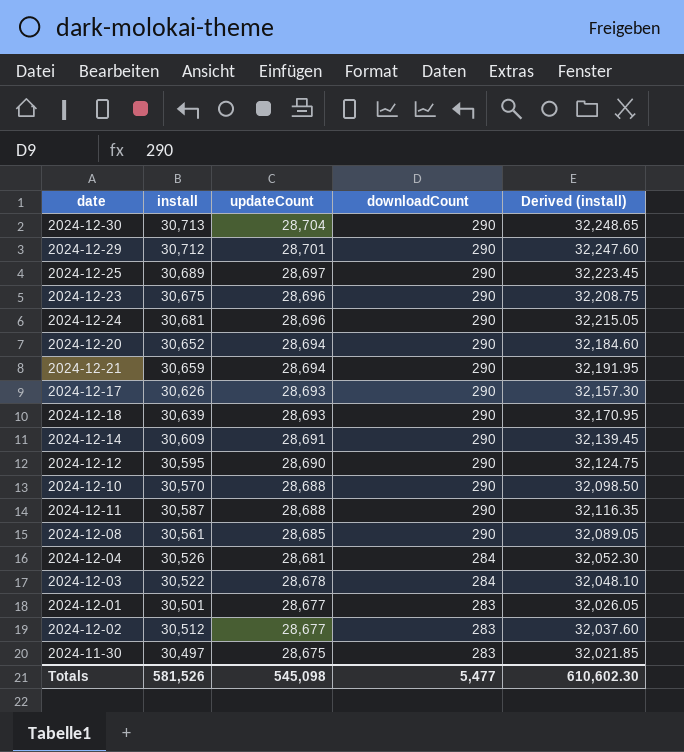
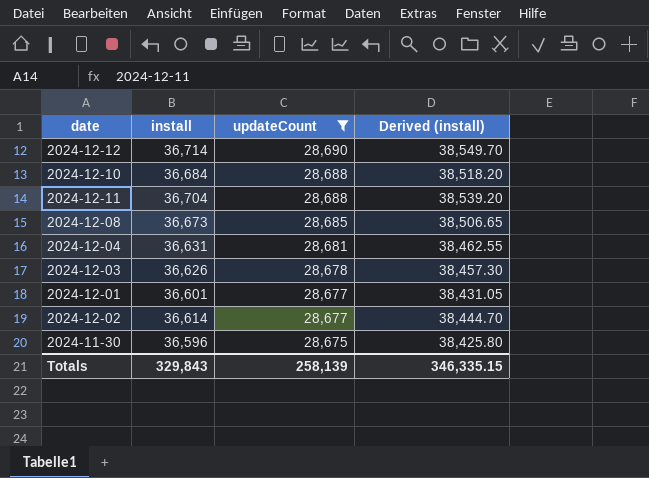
filter: none -> updateCount <= 28,690
column downloadCount | position: 4 -> none
2024-12-12 | install: 30,595 -> 36,714
2024-12-12 | Derived (install): 32,124.75 -> 38,549.70
2024-12-10 | install: 30,570 -> 36,684
2024-12-10 | Derived (install): 32,098.50 -> 38,518.20
2024-12-11 | install: 30,587 -> 36,704
2024-12-11 | Derived (install): 32,116.35 -> 38,539.20
2024-12-08 | install: 30,561 -> 36,673
2024-12-08 | Derived (install): 32,089.05 -> 38,506.65
2024-12-04 | install: 30,526 -> 36,631
2024-12-04 | Derived (install): 32,052.30 -> 38,462.55
2024-12-03 | install: 30,522 -> 36,626
2024-12-03 | Derived (install): 32,048.10 -> 38,457.30
2024-12-01 | install: 30,501 -> 36,601
2024-12-01 | Derived (install): 32,026.05 -> 38,431.05
2024-12-02 | install: 30,512 -> 36,614
2024-12-02 | Derived (install): 32,037.60 -> 38,444.70
2024-11-30 | install: 30,497 -> 36,596
2024-11-30 | Derived (install): 32,021.85 -> 38,425.80
Totals | install: 581,526 -> 329,843
Totals | updateCount: 545,098 -> 258,139
Totals | Derived (install): 610,602.30 -> 346,335.15

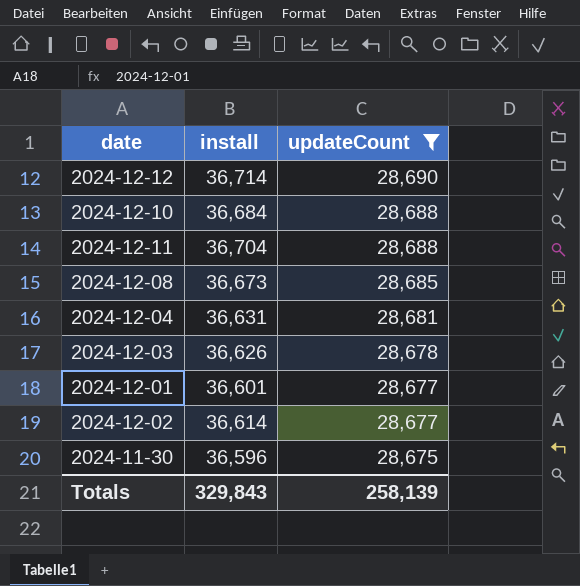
column Derived (install) | formula: [install] * 1.05 -> none

